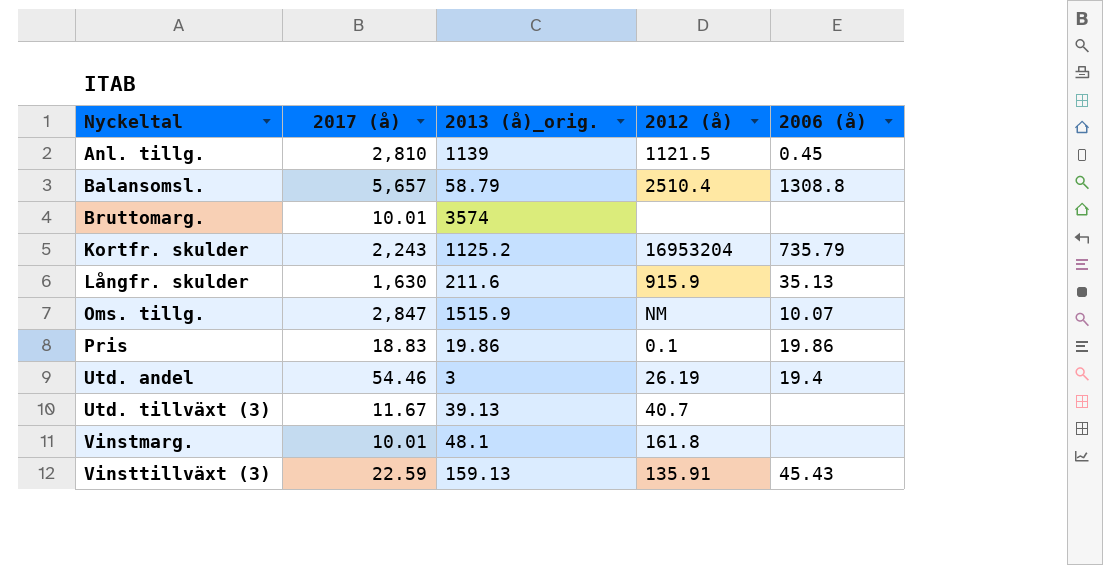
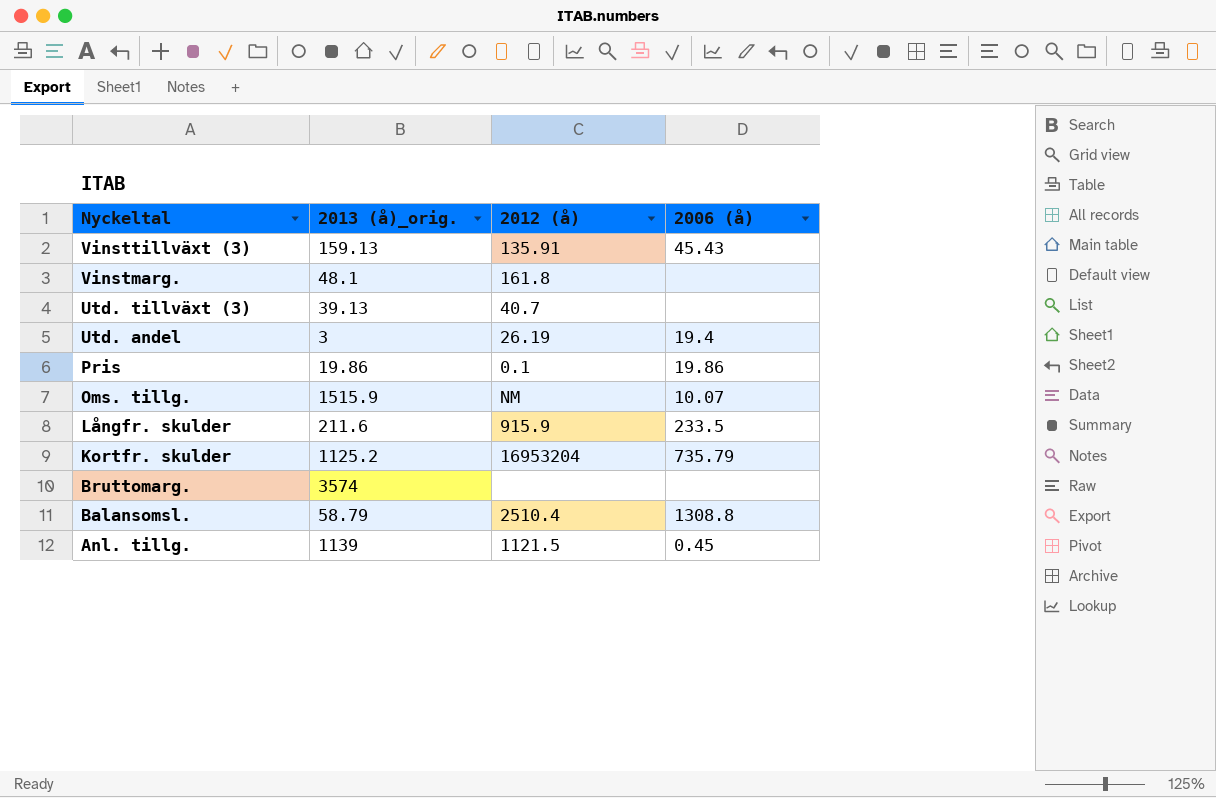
row order: Nyckeltal ascending -> Nyckeltal descending
column 2017 (å) | position: 2 -> none
Långfr. skulder | 2006 (å): 35.13 -> 233.5

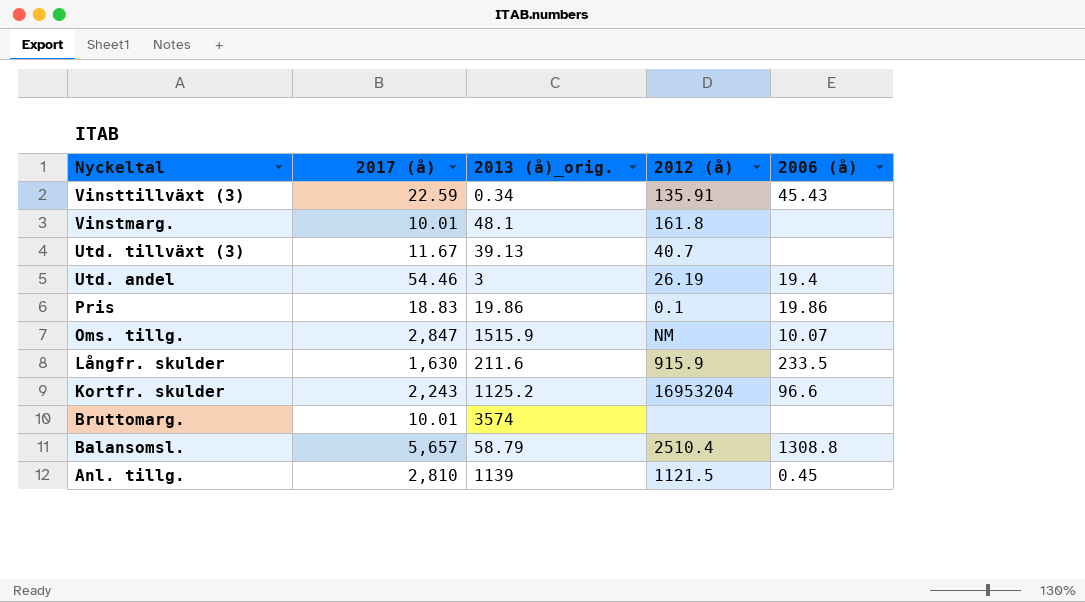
column 2017 (å) | position: none -> 2
Vinsttillväxt (3) | 2013 (å)_orig.: 159.13 -> 0.34
Kortfr. skulder | 2006 (å): 735.79 -> 96.6

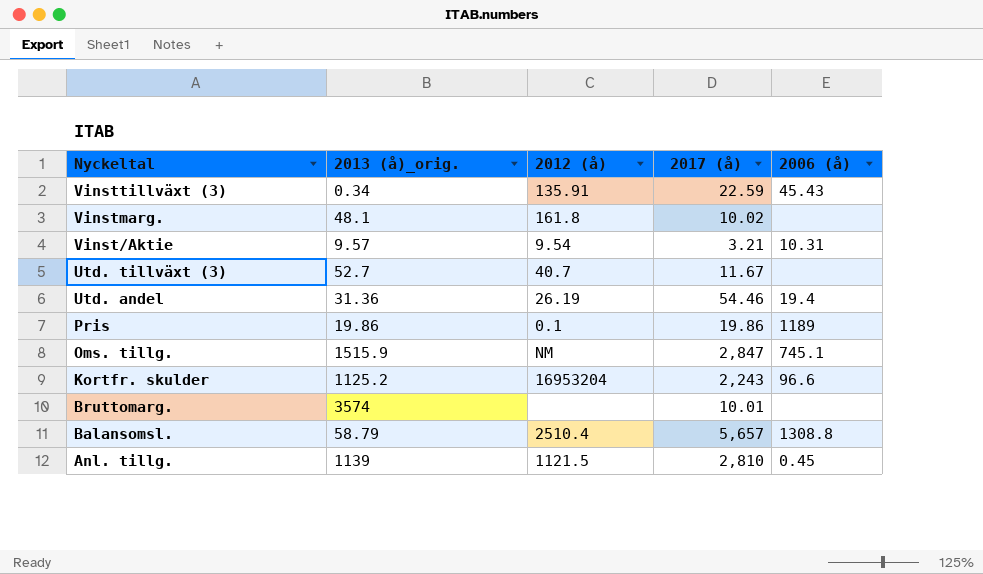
column 2017 (å) | position: 2 -> 4
row Långfr. skulder: 1,630 | 211.6 | 915.9 | 233.5 -> none
Vinstmarg. | 2017 (å): 10.01 -> 10.02
row Vinst/Aktie: none -> 9.57 | 9.54 | 3.21 | 10.31
Utd. tillväxt (3) | 2013 (å)_orig.: 39.13 -> 52.7
Utd. andel | 2013 (å)_orig.: 3 -> 31.36
Pris | 2017 (å): 18.83 -> 19.86
Pris | 2006 (å): 19.86 -> 1189
Oms. tillg. | 2006 (å): 10.07 -> 745.1

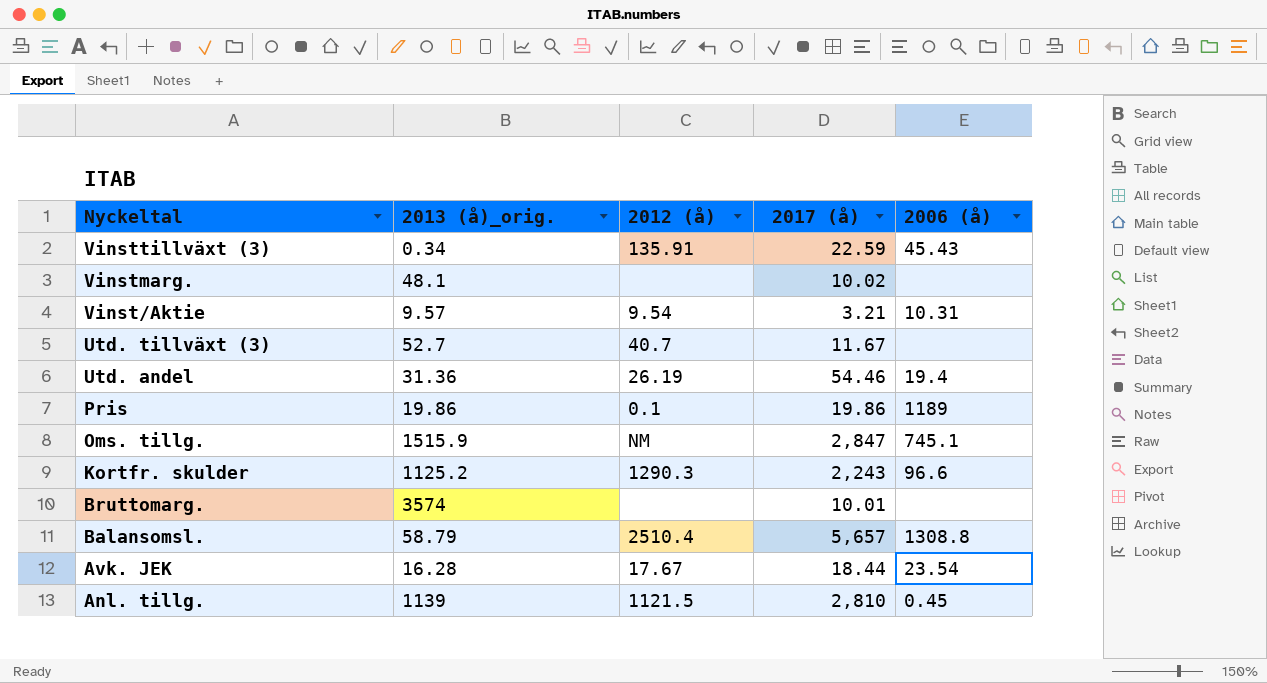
Vinstmarg. | 2012 (å): 161.8 -> none
Kortfr. skulder | 2012 (å): 16953204 -> 1290.3
row Avk. JEK: none -> 16.28 | 17.67 | 18.44 | 23.54

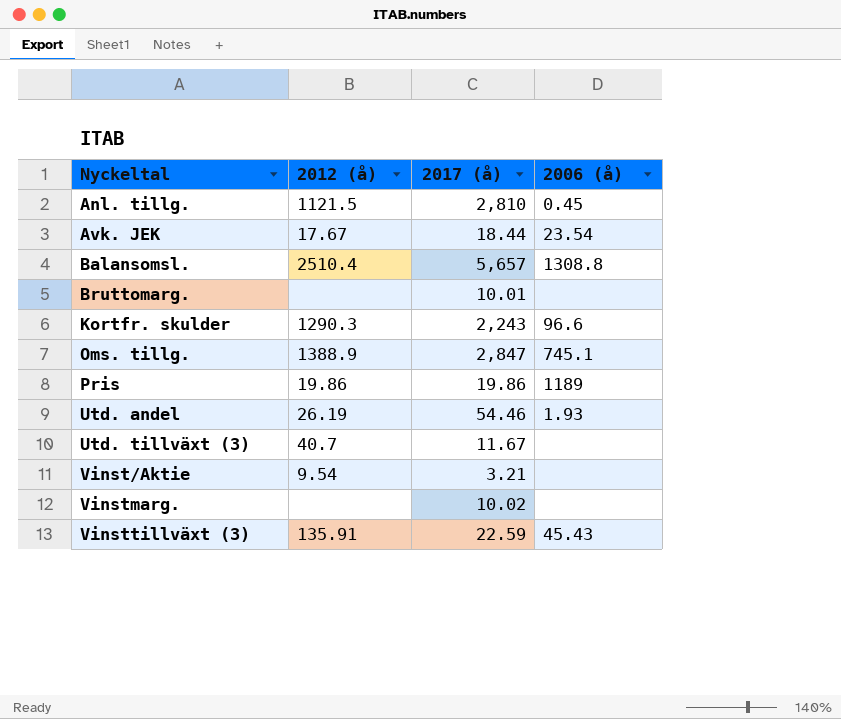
row order: Nyckeltal descending -> Nyckeltal ascending
column 2013 (å)_orig. | position: 2 -> none
Oms. tillg. | 2012 (å): NM -> 1388.9
Pris | 2012 (å): 0.1 -> 19.86
Utd. andel | 2006 (å): 19.4 -> 1.93
Vinst/Aktie | 2006 (å): 10.31 -> none

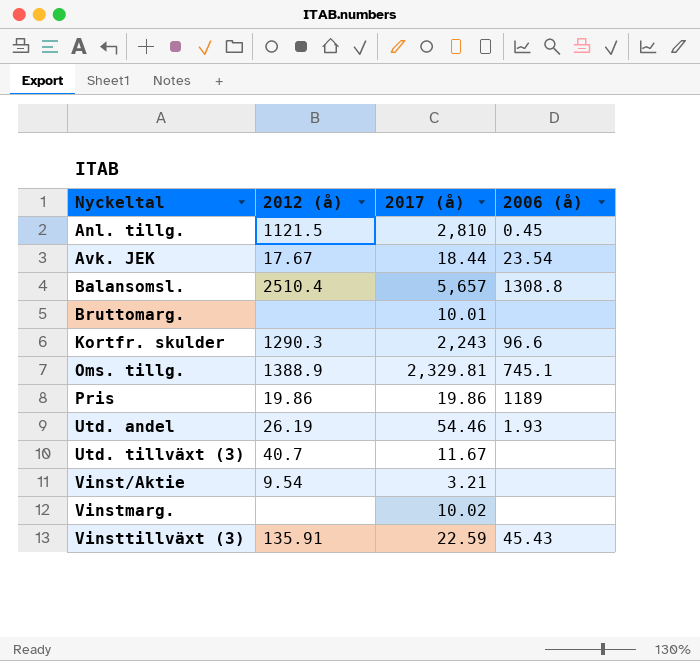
Oms. tillg. | 2017 (å): 2,847 -> 2,329.81

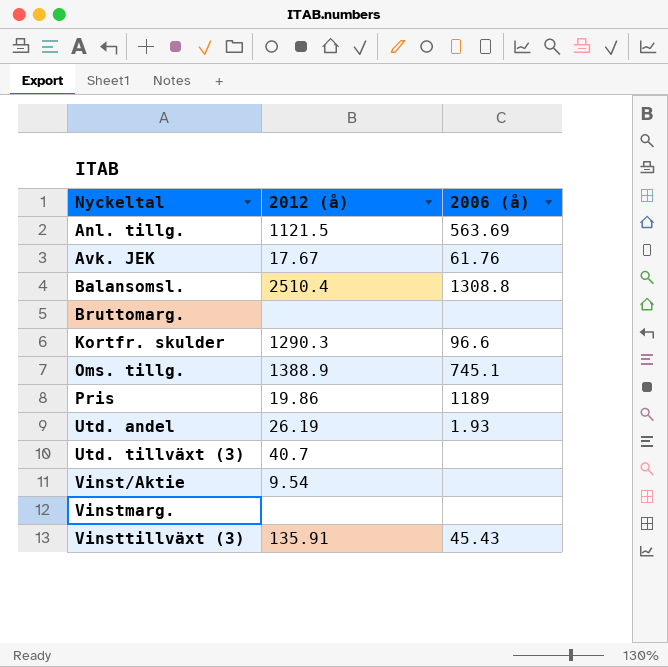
column 2017 (å) | position: 3 -> none
Anl. tillg. | 2006 (å): 0.45 -> 563.69
Avk. JEK | 2006 (å): 23.54 -> 61.76

